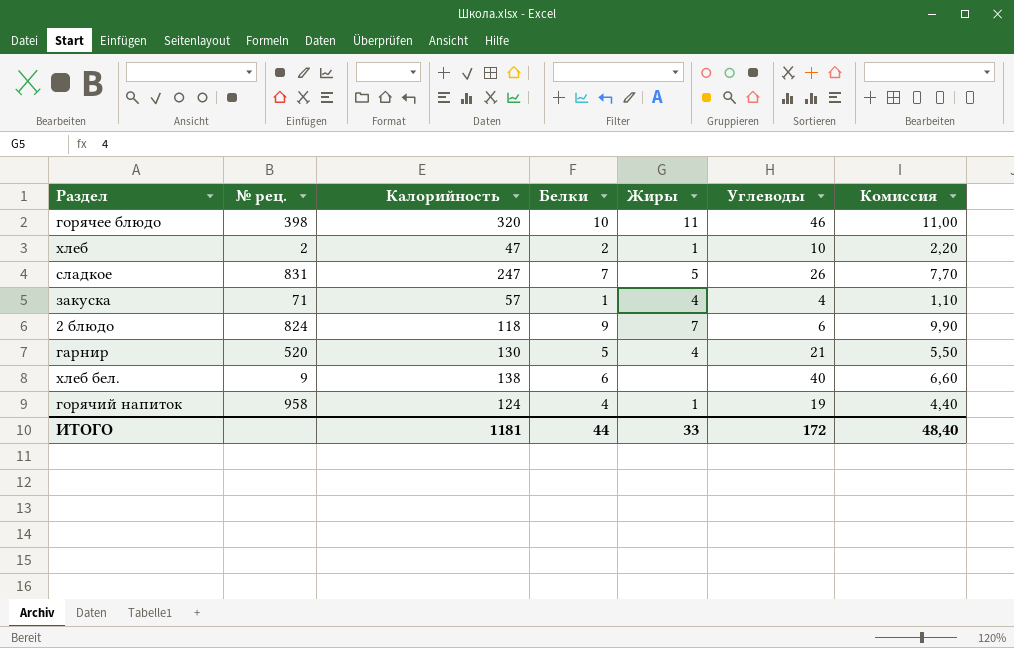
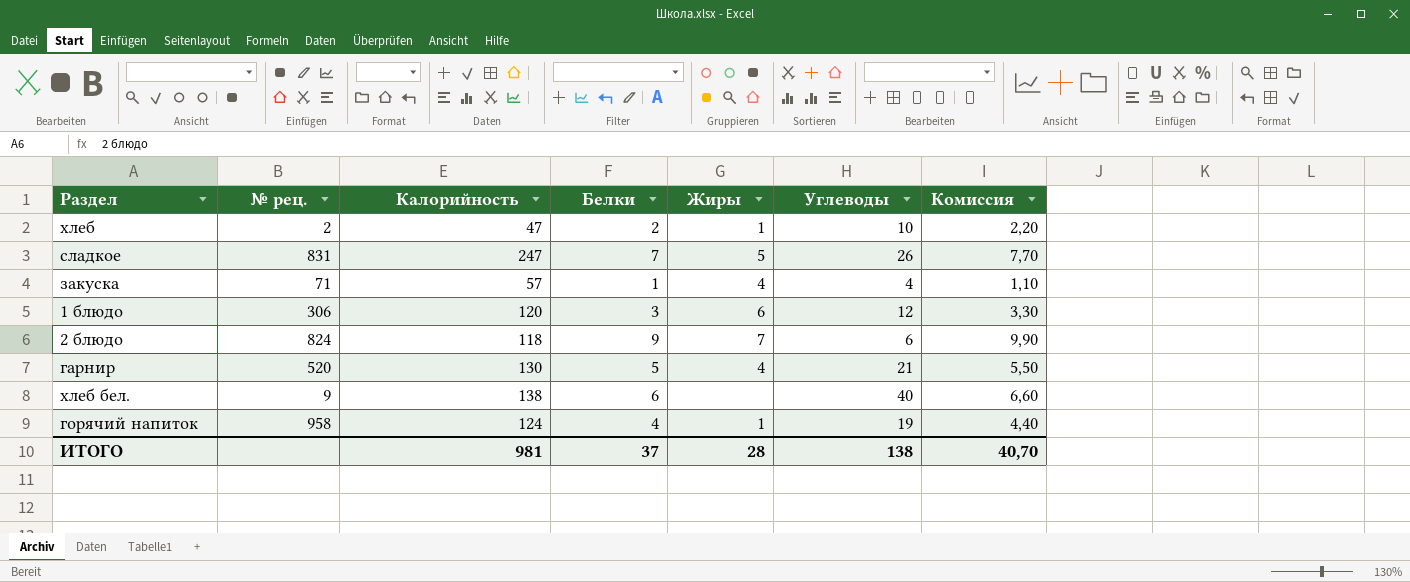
row горячее блюдо: 398 | 320 | 10 | 11 | 46 | 11,00 -> none
row 1 блюдо: none -> 306 | 120 | 3 | 6 | 12 | 3,30
ИТОГО | Калорийность: 1181 -> 981
ИТОГО | Белки: 44 -> 37
ИТОГО | Жиры: 33 -> 28
ИТОГО | Углеводы: 172 -> 138
ИТОГО | Комиссия: 48,40 -> 40,70

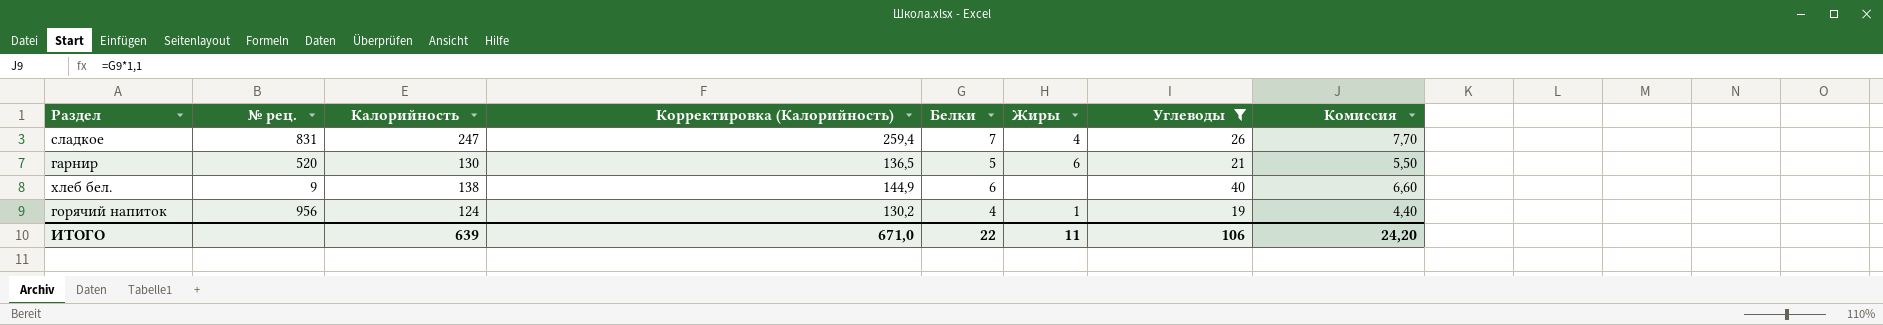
filter: none -> Углеводы >= 19
column Корректировка (Калорийность) | formula: none -> [Калорийность] * 1,05
сладкое | Жиры: 5 -> 4
гарнир | Жиры: 4 -> 6
горячий напиток | № рец.: 958 -> 956
ИТОГО | Калорийность: 981 -> 639
ИТОГО | Белки: 37 -> 22
ИТОГО | Жиры: 28 -> 11
ИТОГО | Углеводы: 138 -> 106
ИТОГО | Комиссия: 40,70 -> 24,20

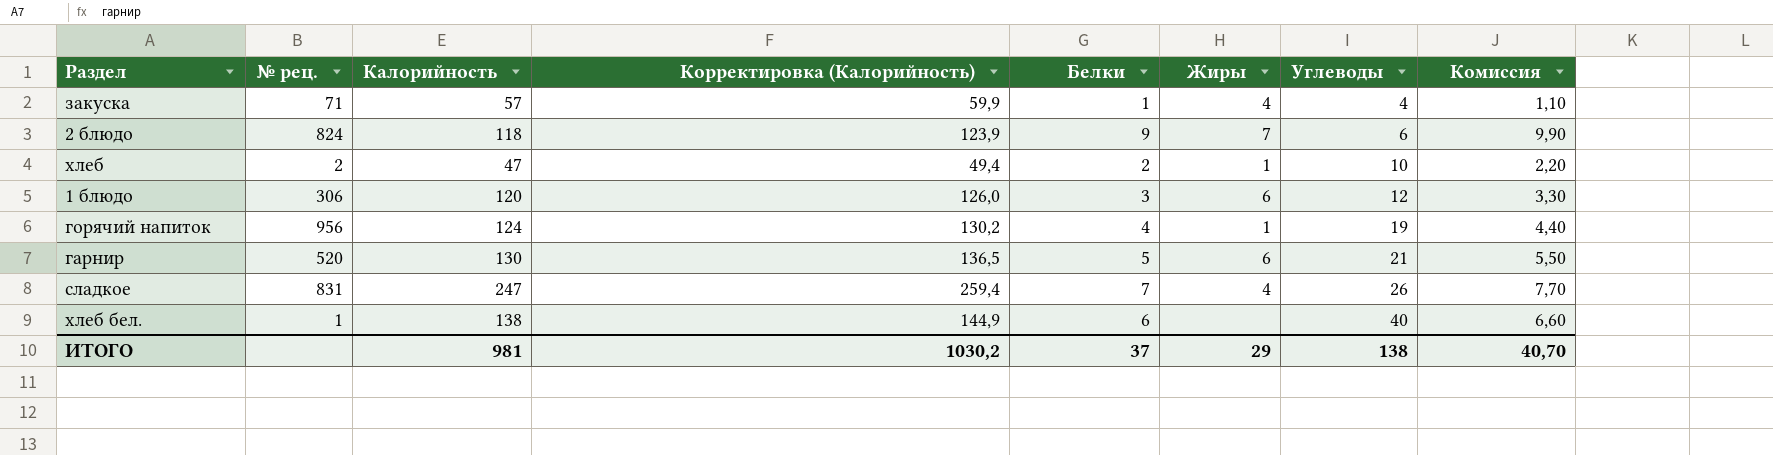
filter: Углеводы >= 19 -> none
row order: none -> Углеводы ascending
хлеб бел. | № рец.: 9 -> 1
ИТОГО | Калорийность: 639 -> 981
ИТОГО | Корректировка (Калорийность): 671,0 -> 1030,2
ИТОГО | Белки: 22 -> 37
ИТОГО | Жиры: 11 -> 29
ИТОГО | Углеводы: 106 -> 138
ИТОГО | Комиссия: 24,20 -> 40,70

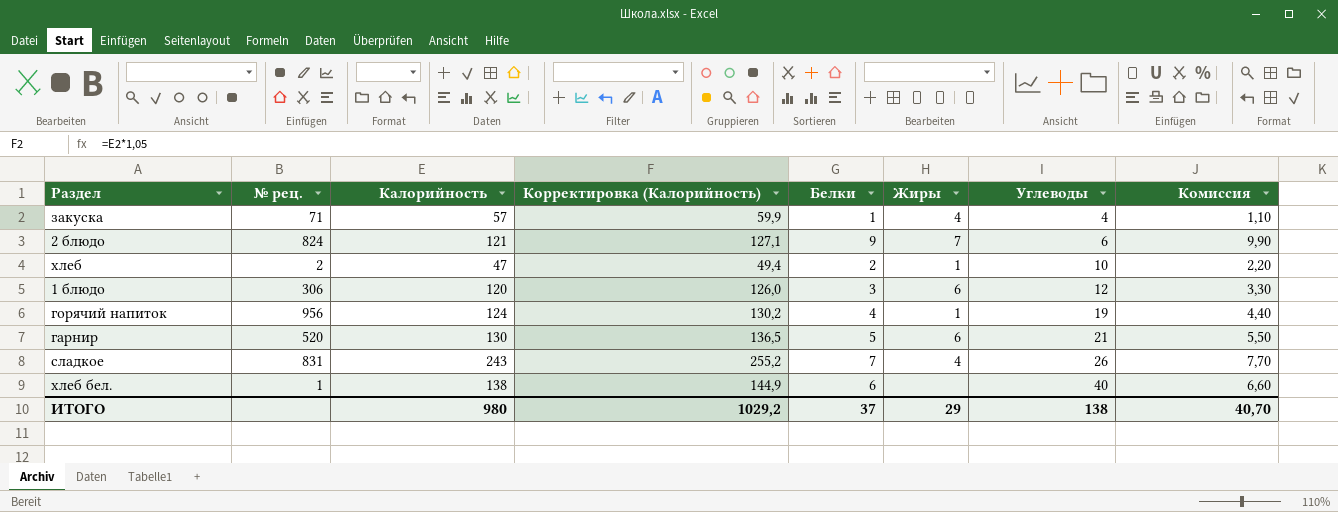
2 блюдо | Калорийность: 118 -> 121
2 блюдо | Корректировка (Калорийность): 123,9 -> 127,1
сладкое | Калорийность: 247 -> 243
сладкое | Корректировка (Калорийность): 259,4 -> 255,2
ИТОГО | Калорийность: 981 -> 980
ИТОГО | Корректировка (Калорийность): 1030,2 -> 1029,2

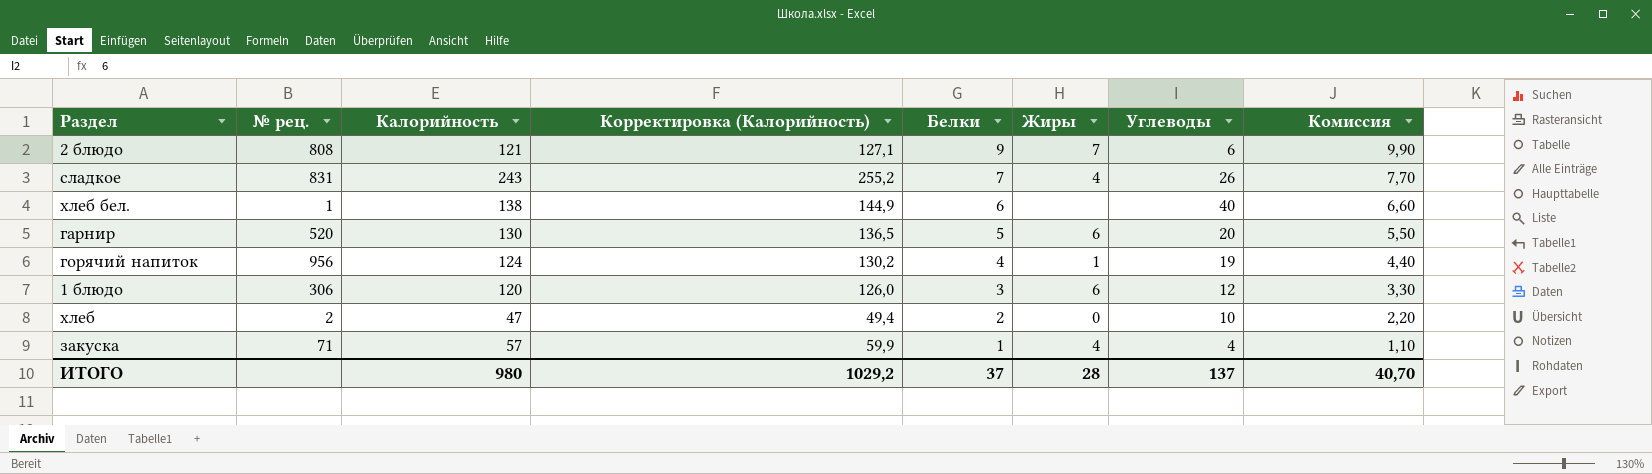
row order: Углеводы ascending -> Белки descending
2 блюдо | № рец.: 824 -> 808
гарнир | Углеводы: 21 -> 20
хлеб | Жиры: 1 -> 0
ИТОГО | Жиры: 29 -> 28
ИТОГО | Углеводы: 138 -> 137

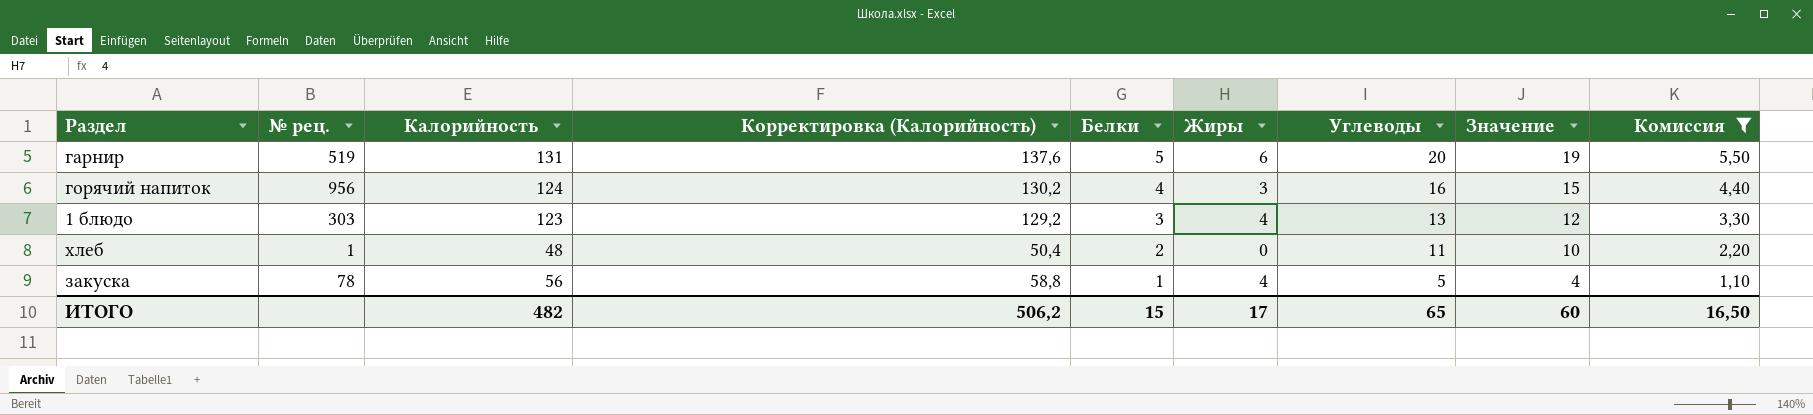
filter: none -> Комиссия <= 5,50
column Значение | formula: none -> [Углеводы] - 1
гарнир | № рец.: 520 -> 519
гарнир | Калорийность: 130 -> 131
гарнир | Корректировка (Калорийность): 136,5 -> 137,6
горячий напиток | Жиры: 1 -> 3
горячий напиток | Углеводы: 19 -> 16
1 блюдо | № рец.: 306 -> 303
1 блюдо | Калорийность: 120 -> 123
1 блюдо | Корректировка (Калорийность): 126,0 -> 129,2
1 блюдо | Жиры: 6 -> 4
1 блюдо | Углеводы: 12 -> 13
хлеб | № рец.: 2 -> 1
хлеб | Калорийность: 47 -> 48
хлеб | Корректировка (Калорийность): 49,4 -> 50,4
хлеб | Углеводы: 10 -> 11
закуска | № рец.: 71 -> 78
закуска | Калорийность: 57 -> 56
закуска | Корректировка (Калорийность): 59,9 -> 58,8
закуска | Углеводы: 4 -> 5
ИТОГО | Калорийность: 980 -> 482
ИТОГО | Корректировка (Калорийность): 1029,2 -> 506,2
ИТОГО | Белки: 37 -> 15
ИТОГО | Жиры: 28 -> 17
ИТОГО | Углеводы: 137 -> 65
ИТОГО | Комиссия: 40,70 -> 16,50

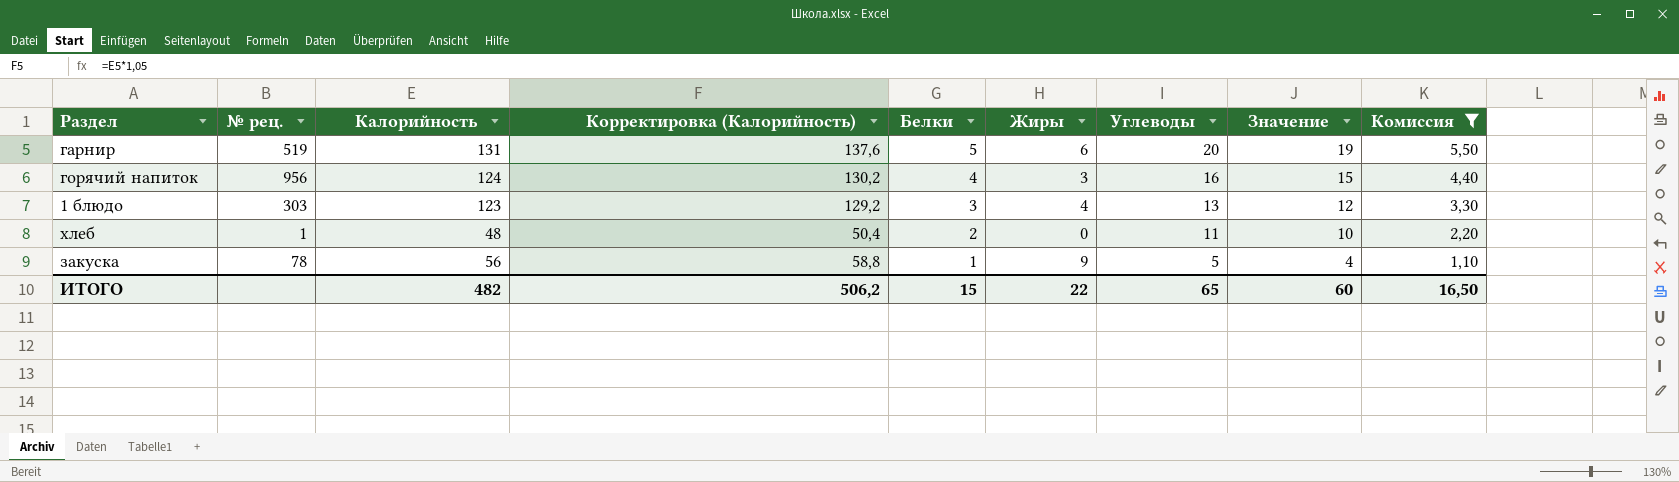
закуска | Жиры: 4 -> 9
ИТОГО | Жиры: 17 -> 22

